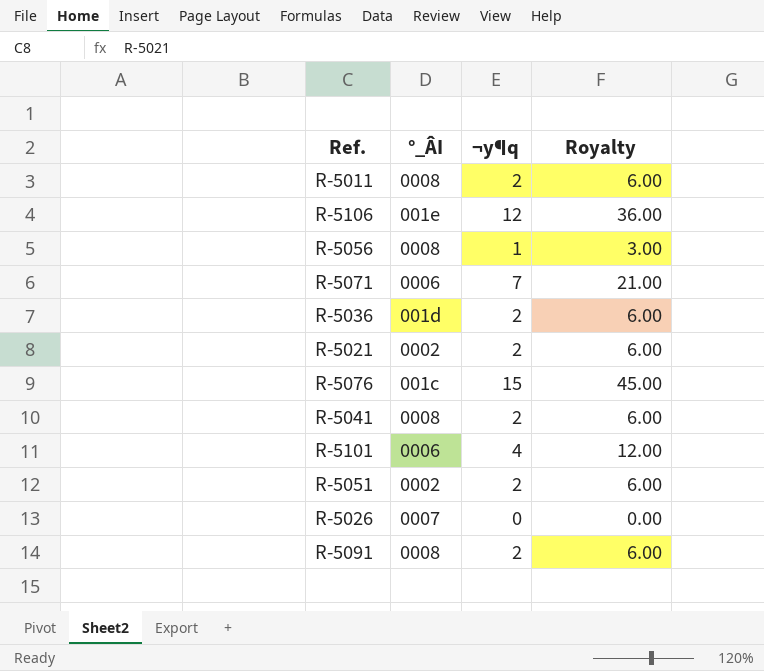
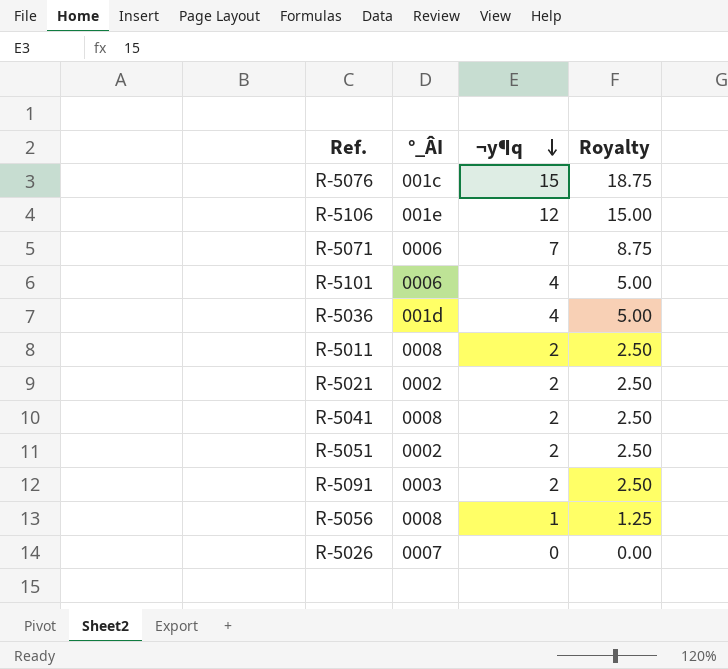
row order: none -> ¬y¶q descending
column Royalty | formula: [¬y¶q] * 3 -> [¬y¶q] * 1.25
R-5036 | ¬y¶q: 2 -> 4
R-5091 | °_ÂI: 0008 -> 0003

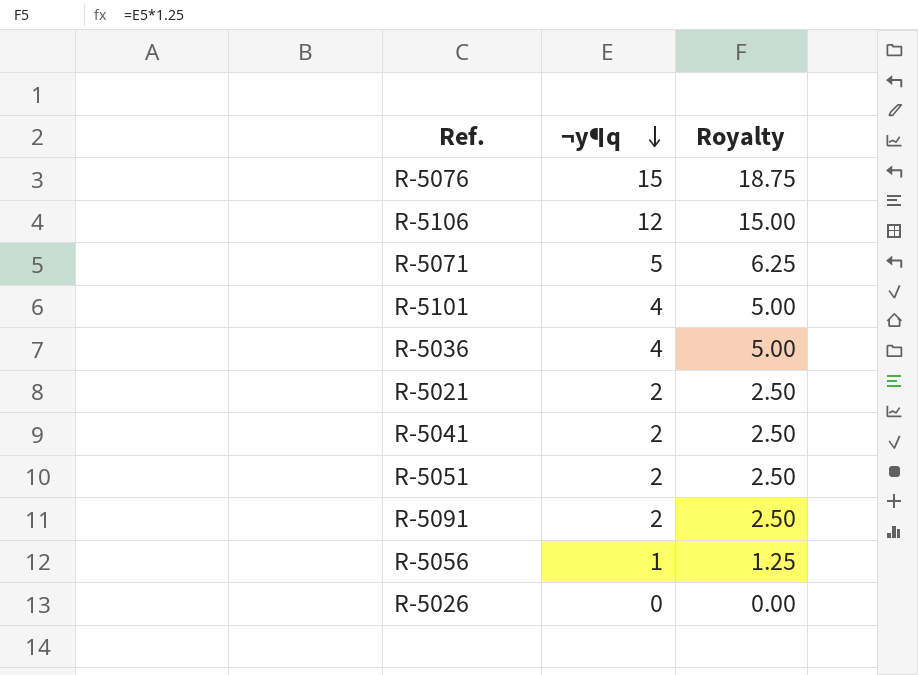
column °_ÂI | position: 2 -> none
row R-5011: 0008 | 2 | 2.50 -> none
R-5071 | ¬y¶q: 7 -> 5
R-5071 | Royalty: 8.75 -> 6.25

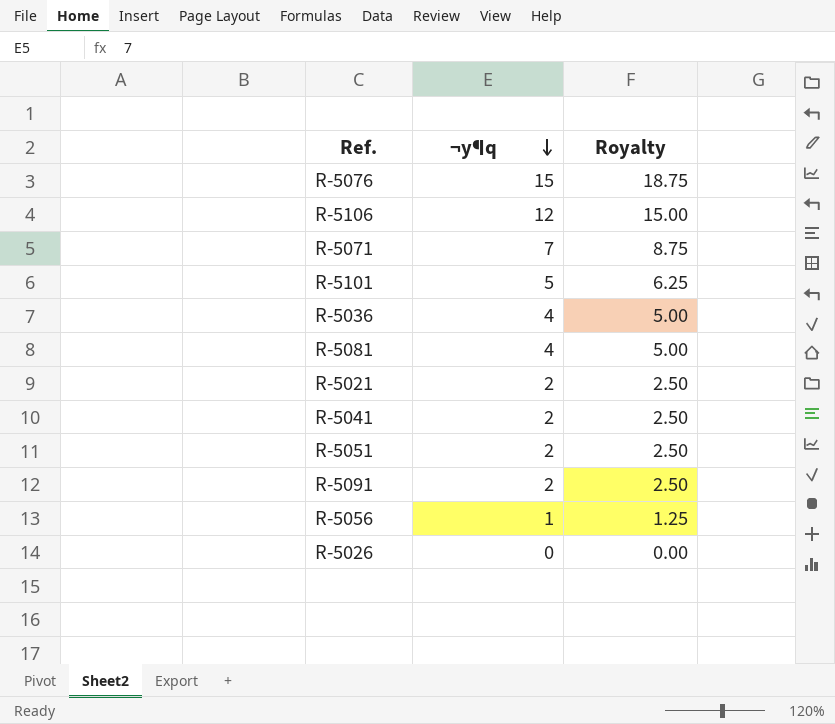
R-5071 | ¬y¶q: 5 -> 7
R-5071 | Royalty: 6.25 -> 8.75
R-5101 | ¬y¶q: 4 -> 5
R-5101 | Royalty: 5.00 -> 6.25
row R-5081: none -> 4 | 5.00

